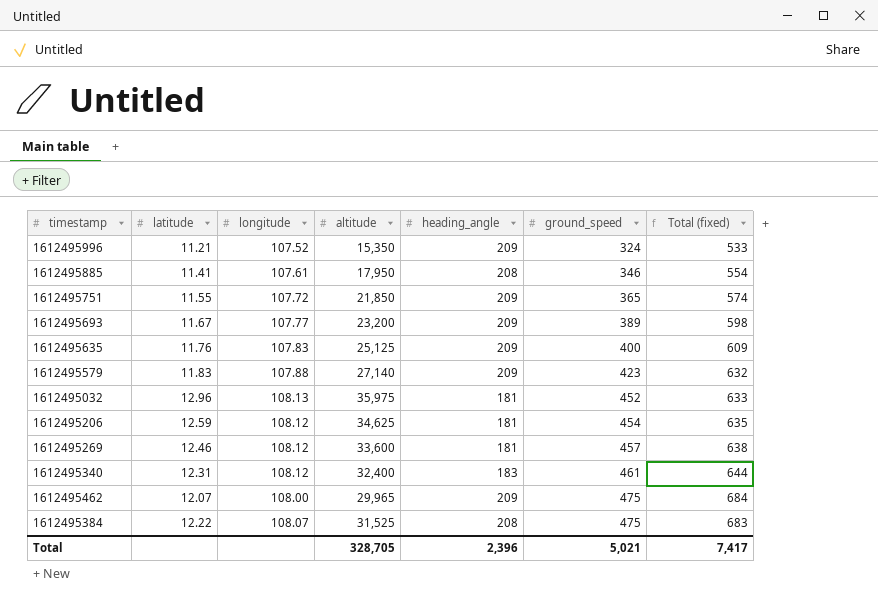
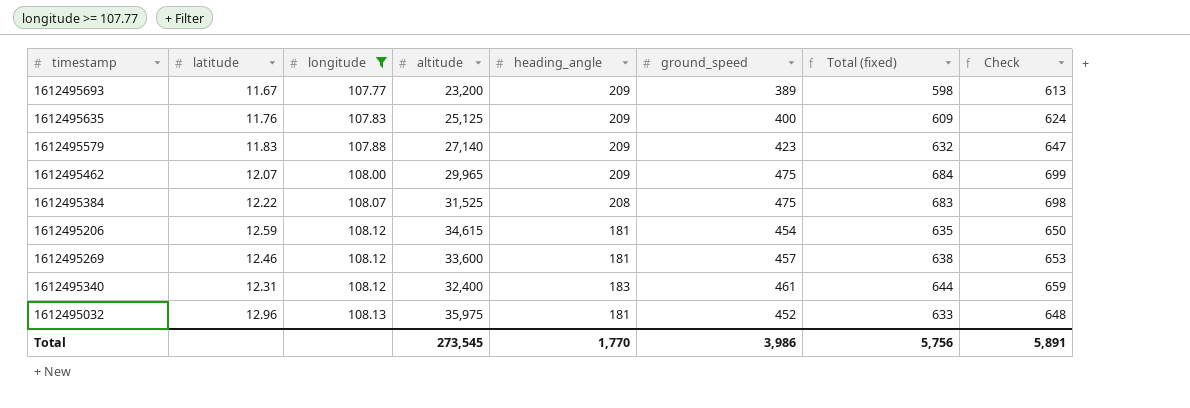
filter: none -> longitude >= 107.77
row order: ground_speed ascending -> longitude ascending
column Check | formula: none -> [Total (fixed)] + 15
1612495206 | altitude: 34,625 -> 34,615
Total | altitude: 328,705 -> 273,545
Total | heading_angle: 2,396 -> 1,770
Total | ground_speed: 5,021 -> 3,986
Total | Total (fixed): 7,417 -> 5,756

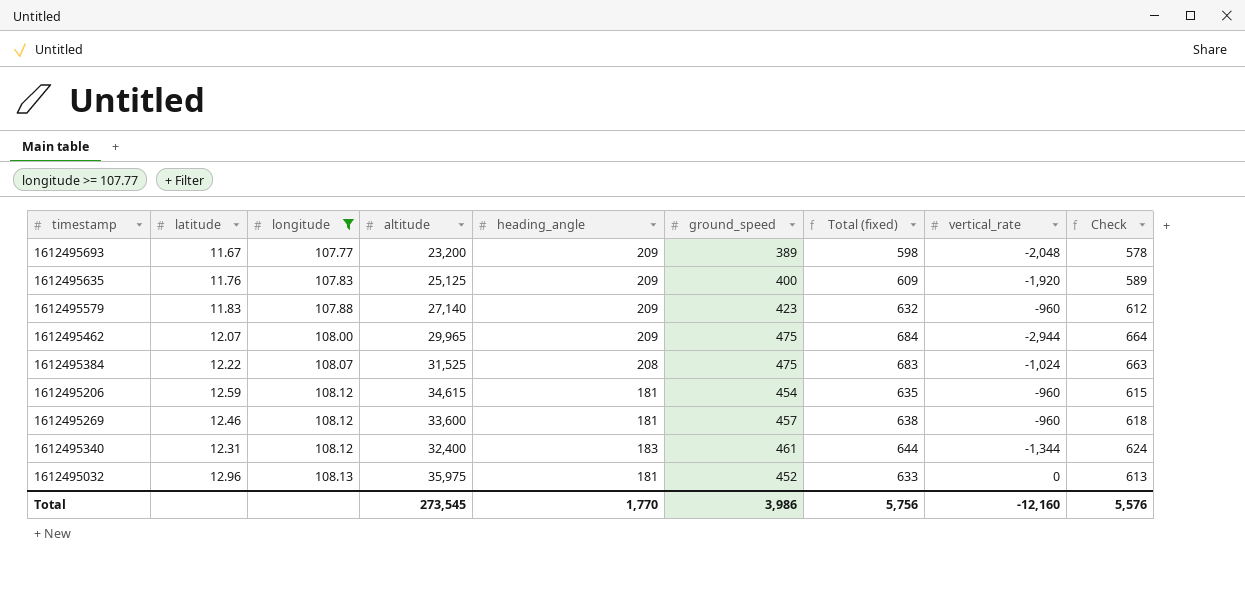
column vertical_rate | position: none -> 8
column Check | formula: [Total (fixed)] + 15 -> [Total (fixed)] - 20
Total | Check: 5,891 -> 5,576

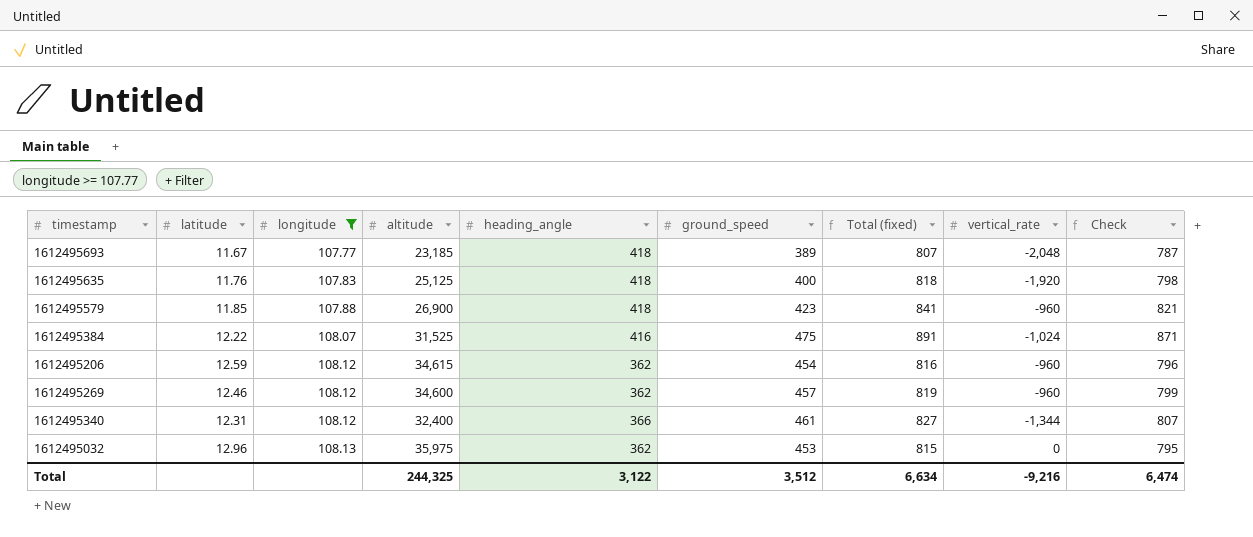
row 1612495462: 12.07 | 108.00 | 29,965 | 209 | 475 | 684 | -2,944 | 664 -> none
1612495693 | altitude: 23,200 -> 23,185
1612495693 | heading_angle: 209 -> 418
1612495693 | Total (fixed): 598 -> 807
1612495693 | Check: 578 -> 787
1612495635 | heading_angle: 209 -> 418
1612495635 | Total (fixed): 609 -> 818
1612495635 | Check: 589 -> 798
1612495579 | latitude: 11.83 -> 11.85
1612495579 | altitude: 27,140 -> 26,900
1612495579 | heading_angle: 209 -> 418
1612495579 | Total (fixed): 632 -> 841
1612495579 | Check: 612 -> 821
1612495384 | heading_angle: 208 -> 416
1612495384 | Total (fixed): 683 -> 891
1612495384 | Check: 663 -> 871
1612495206 | heading_angle: 181 -> 362
1612495206 | Total (fixed): 635 -> 816
1612495206 | Check: 615 -> 796
1612495269 | altitude: 33,600 -> 34,600
1612495269 | heading_angle: 181 -> 362
1612495269 | Total (fixed): 638 -> 819
1612495269 | Check: 618 -> 799
1612495340 | heading_angle: 183 -> 366
1612495340 | Total (fixed): 644 -> 827
1612495340 | Check: 624 -> 807
1612495032 | heading_angle: 181 -> 362
1612495032 | ground_speed: 452 -> 453
1612495032 | Total (fixed): 633 -> 815
1612495032 | Check: 613 -> 795
Total | altitude: 273,545 -> 244,325
Total | heading_angle: 1,770 -> 3,122
Total | ground_speed: 3,986 -> 3,512
Total | Total (fixed): 5,756 -> 6,634
Total | vertical_rate: -12,160 -> -9,216
Total | Check: 5,576 -> 6,474

